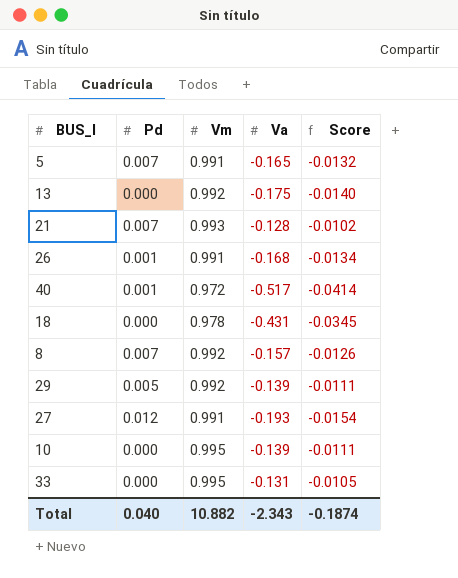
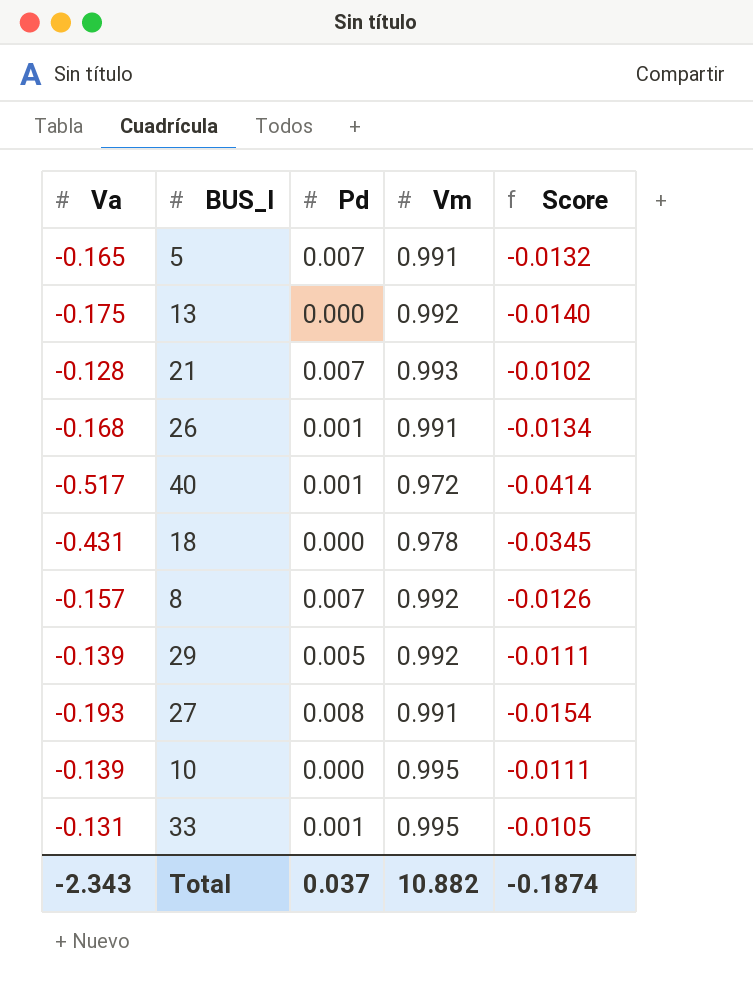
column Va | position: 4 -> 1
27 | Pd: 0.012 -> 0.008
33 | Pd: 0.000 -> 0.001
Total | Pd: 0.040 -> 0.037

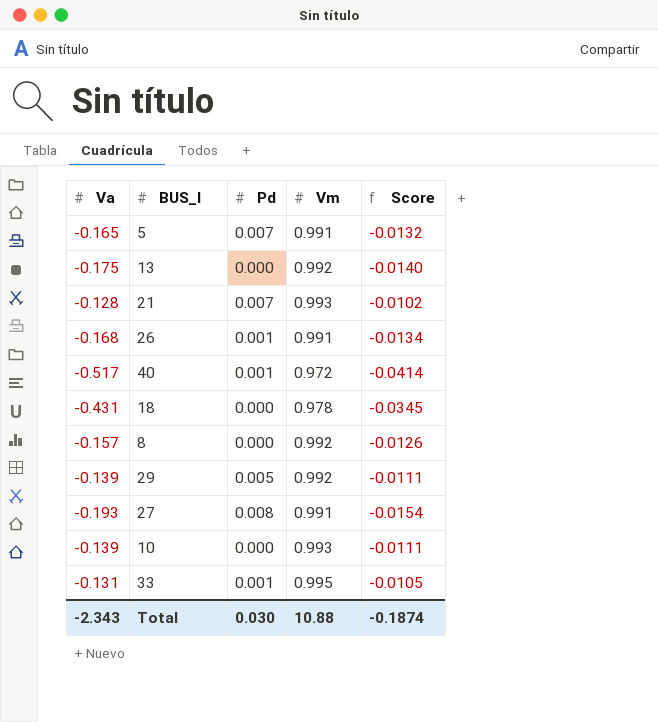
8 | Pd: 0.007 -> 0.000
10 | Vm: 0.995 -> 0.993
Total | Pd: 0.037 -> 0.030
Total | Vm: 10.882 -> 10.88

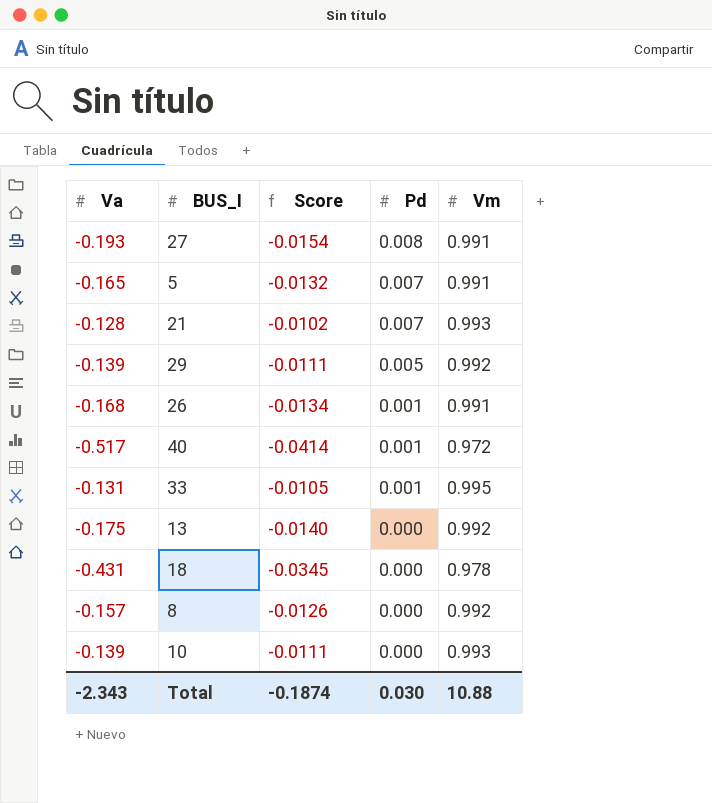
row order: none -> Pd descending
column Score | position: 5 -> 3

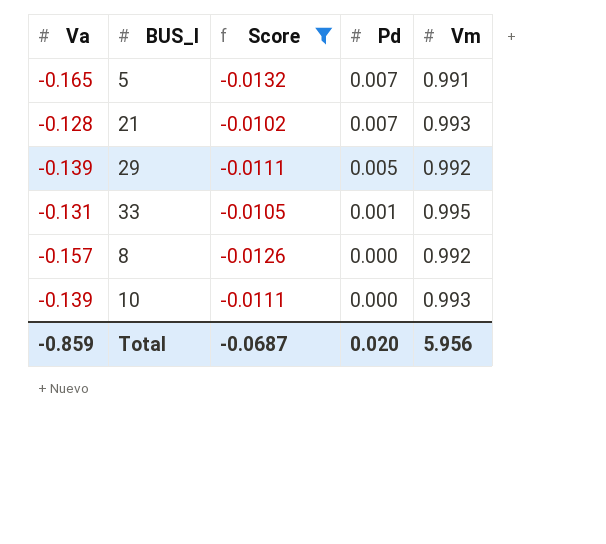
filter: none -> Score >= -0.0132
Total | Va: -2.343 -> -0.859
Total | Score: -0.1874 -> -0.0687
Total | Pd: 0.030 -> 0.020
Total | Vm: 10.88 -> 5.956

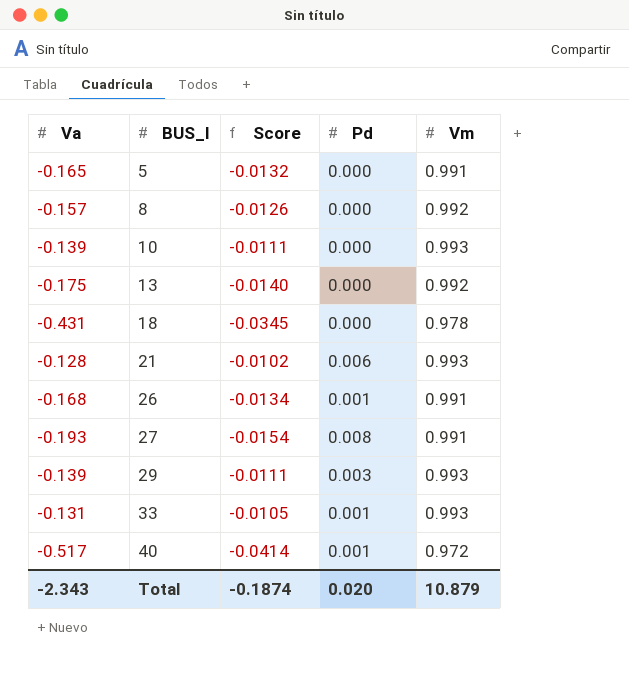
filter: Score >= -0.0132 -> none
row order: Pd descending -> BUS_I ascending
5 | Pd: 0.007 -> 0.000
21 | Pd: 0.007 -> 0.006
29 | Pd: 0.005 -> 0.003
29 | Vm: 0.992 -> 0.993
33 | Vm: 0.995 -> 0.993
Total | Va: -0.859 -> -2.343
Total | Score: -0.0687 -> -0.1874
Total | Vm: 5.956 -> 10.879

